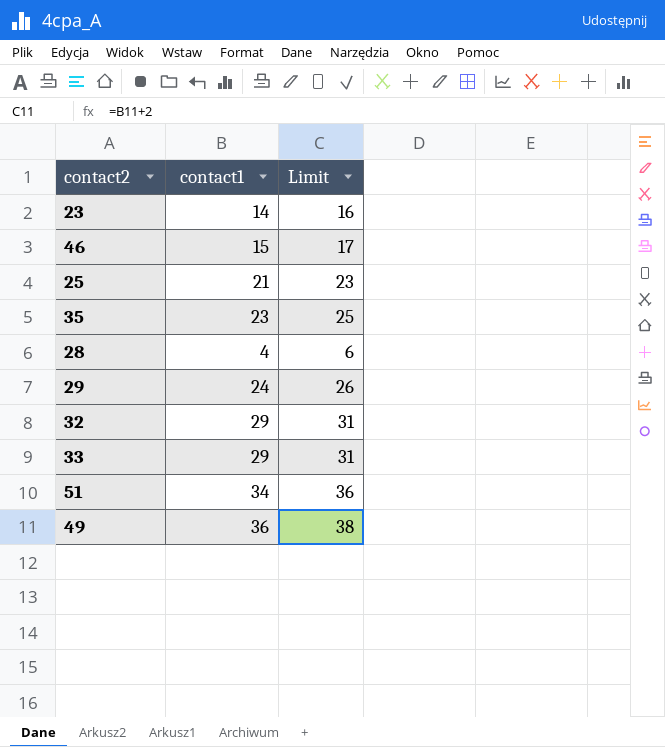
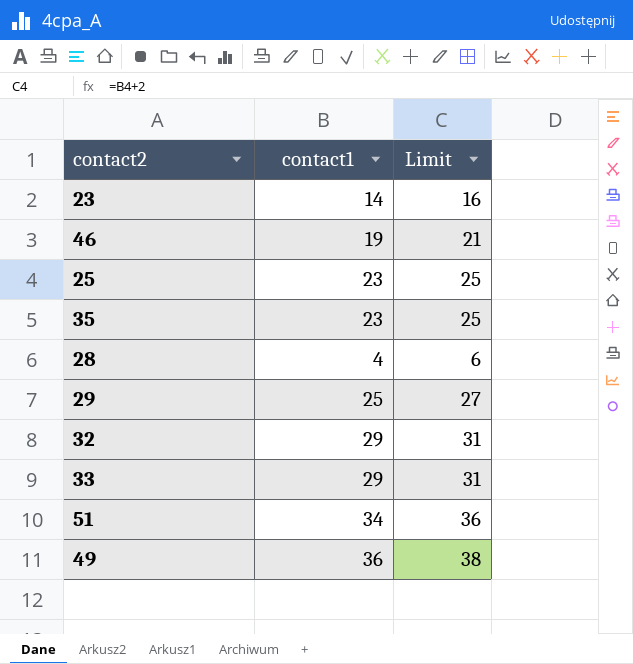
46 | contact1: 15 -> 19
46 | Limit: 17 -> 21
25 | contact1: 21 -> 23
25 | Limit: 23 -> 25
29 | contact1: 24 -> 25
29 | Limit: 26 -> 27

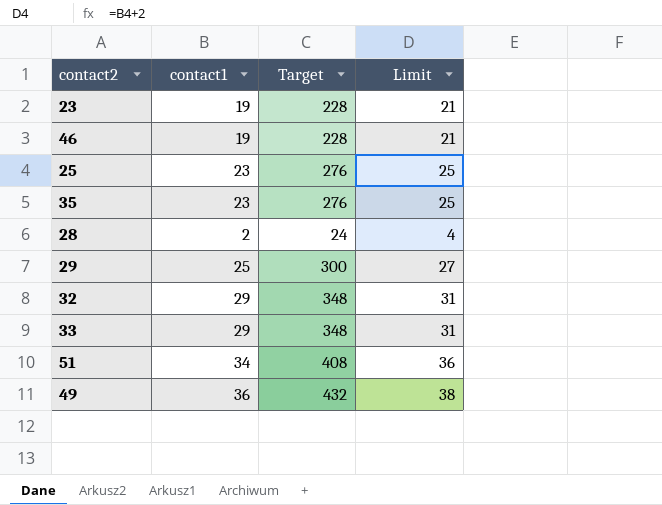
column Target | formula: none -> [contact1] * 12
23 | contact1: 14 -> 19
23 | Limit: 16 -> 21
28 | contact1: 4 -> 2
28 | Limit: 6 -> 4

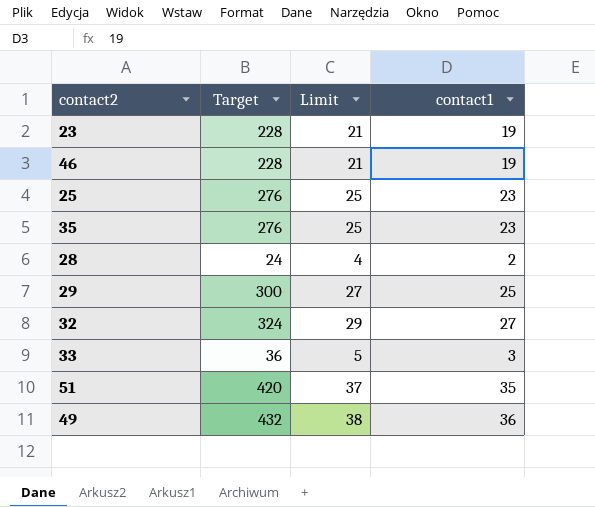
column contact1 | position: 2 -> 4
32 | Target: 348 -> 324
32 | Limit: 31 -> 29
32 | contact1: 29 -> 27
33 | Target: 348 -> 36
33 | Limit: 31 -> 5
33 | contact1: 29 -> 3
51 | Target: 408 -> 420
51 | Limit: 36 -> 37
51 | contact1: 34 -> 35

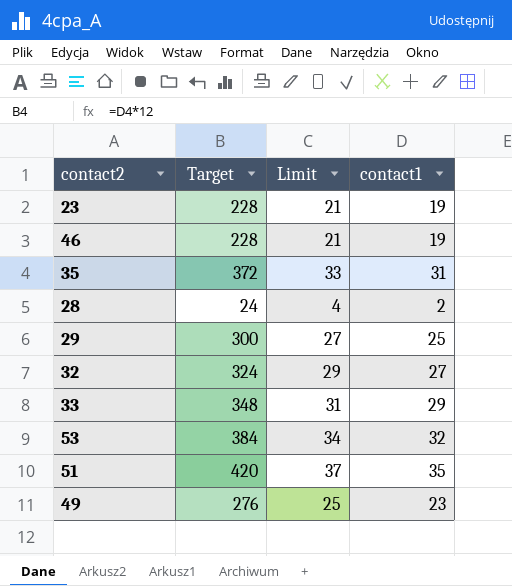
row 25: 276 | 25 | 23 -> none
35 | Target: 276 -> 372
35 | Limit: 25 -> 33
35 | contact1: 23 -> 31
33 | Target: 36 -> 348
33 | Limit: 5 -> 31
33 | contact1: 3 -> 29
row 53: none -> 384 | 34 | 32
49 | Target: 432 -> 276
49 | Limit: 38 -> 25
49 | contact1: 36 -> 23

